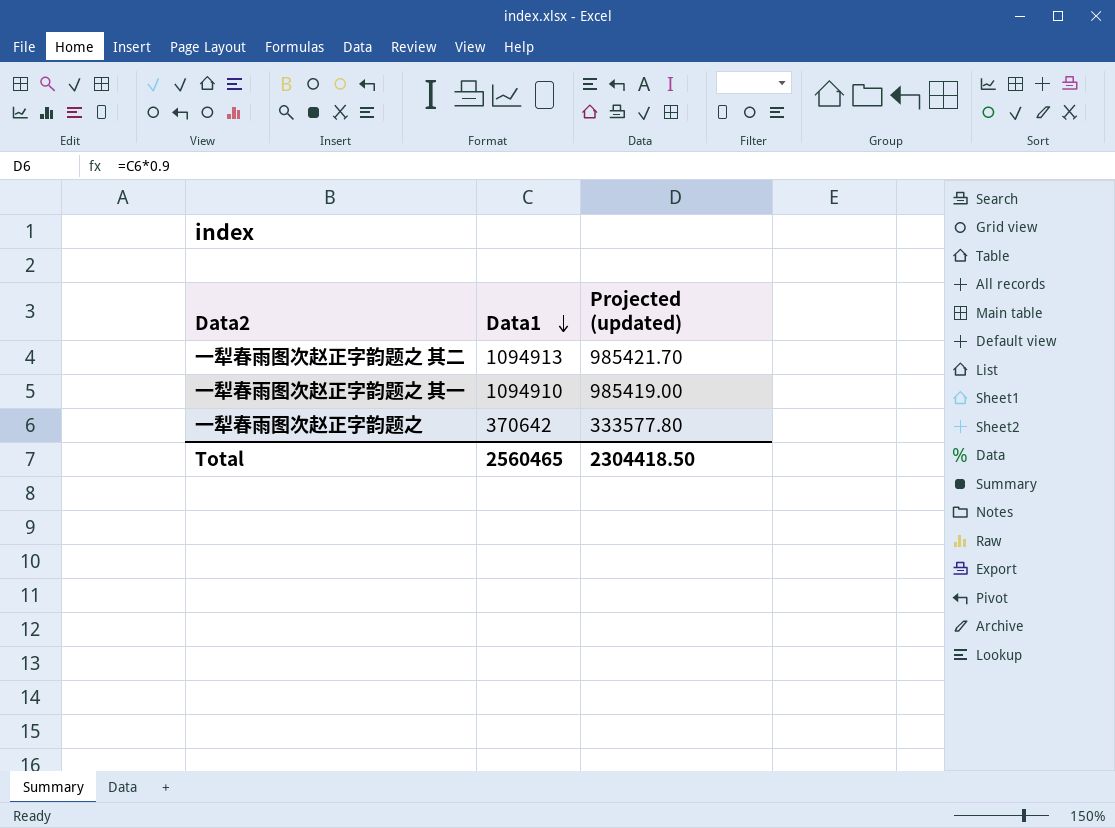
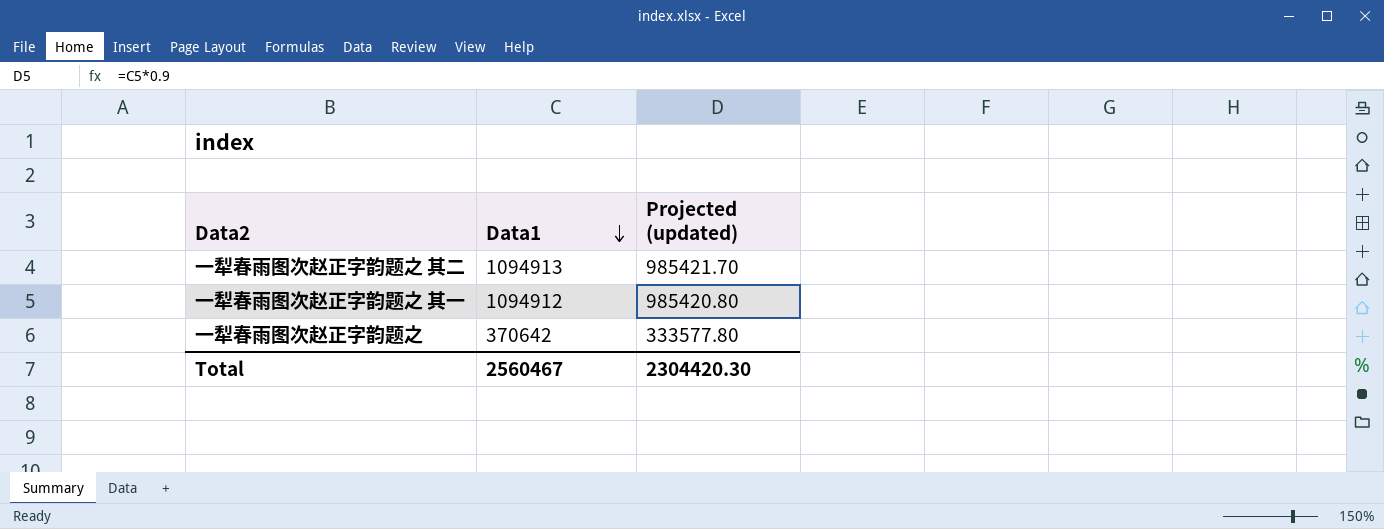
一犁春雨图次赵正字韵题之 其一 | Data1: 1094910 -> 1094912
一犁春雨图次赵正字韵题之 其一 | Projected (updated): 985419.00 -> 985420.80
Total | Data1: 2560465 -> 2560467
Total | Projected (updated): 2304418.50 -> 2304420.30

